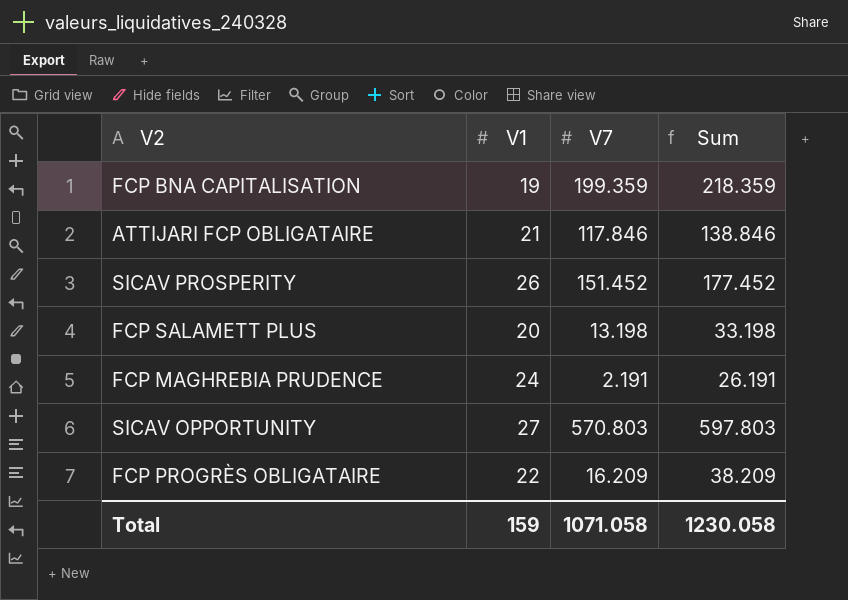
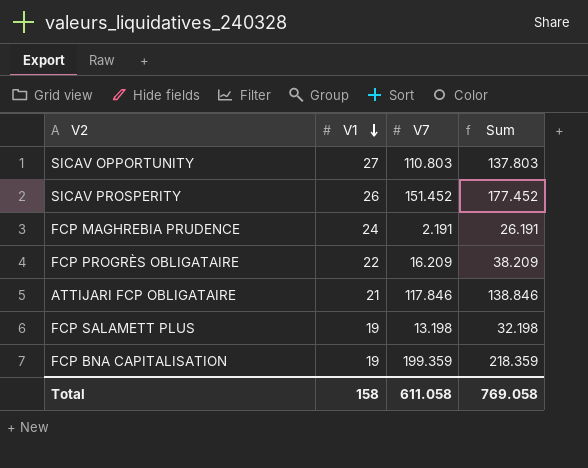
row order: none -> V1 descending
SICAV OPPORTUNITY | V7: 570.803 -> 110.803
SICAV OPPORTUNITY | Sum: 597.803 -> 137.803
FCP SALAMETT PLUS | V1: 20 -> 19
FCP SALAMETT PLUS | Sum: 33.198 -> 32.198
Total | V1: 159 -> 158
Total | V7: 1071.058 -> 611.058
Total | Sum: 1230.058 -> 769.058

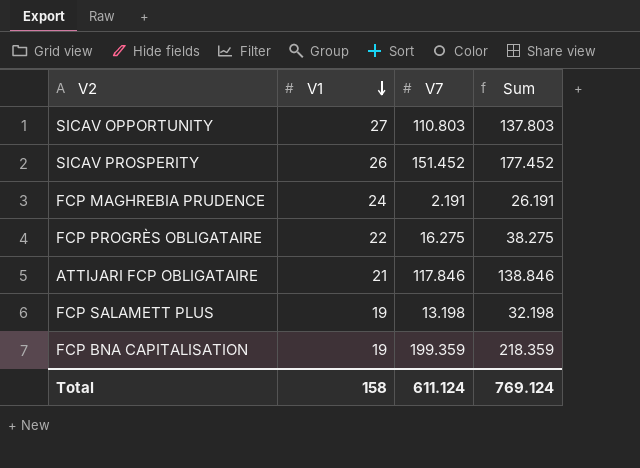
FCP PROGRÈS OBLIGATAIRE | V7: 16.209 -> 16.275
FCP PROGRÈS OBLIGATAIRE | Sum: 38.209 -> 38.275
Total | V7: 611.058 -> 611.124
Total | Sum: 769.058 -> 769.124

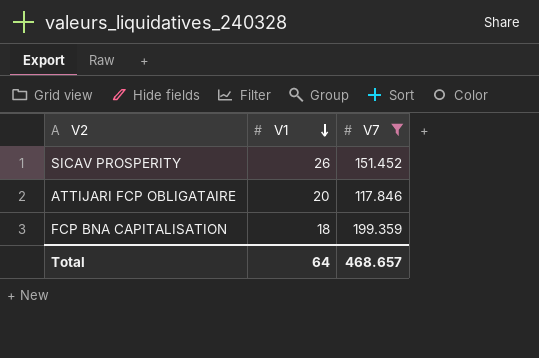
filter: none -> V7 >= 117.846
column Sum | formula: [V1] + [V7] -> none
ATTIJARI FCP OBLIGATAIRE | V1: 21 -> 20
FCP BNA CAPITALISATION | V1: 19 -> 18
Total | V1: 158 -> 64
Total | V7: 611.124 -> 468.657

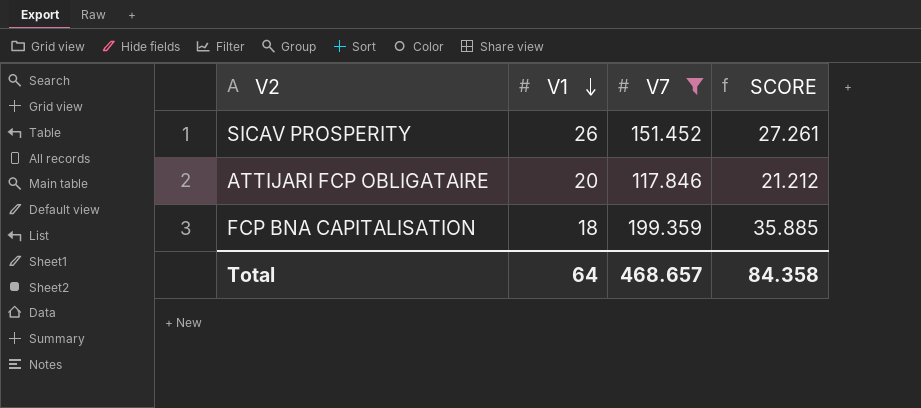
column SCORE | formula: none -> [V7] * 0.18

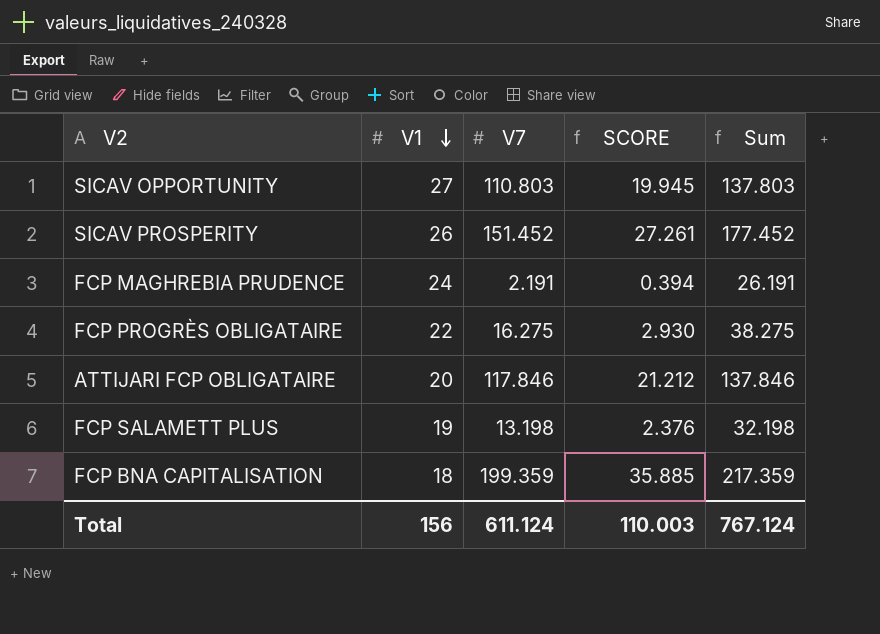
filter: V7 >= 117.846 -> none
column Sum | formula: none -> [V1] + [V7]
Total | V1: 64 -> 156
Total | V7: 468.657 -> 611.124
Total | SCORE: 84.358 -> 110.003

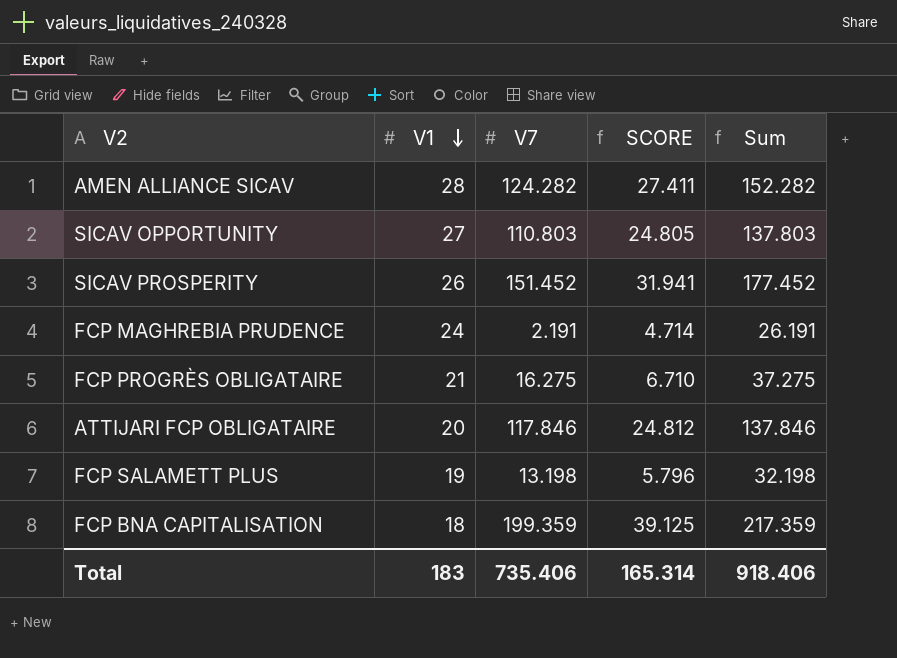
column SCORE | formula: [V7] * 0.18 -> [Sum] * 0.18
row AMEN ALLIANCE SICAV: none -> 28 | 124.282 | 27.411 | 152.282
FCP PROGRÈS OBLIGATAIRE | V1: 22 -> 21
FCP PROGRÈS OBLIGATAIRE | Sum: 38.275 -> 37.275
Total | V1: 156 -> 183
Total | V7: 611.124 -> 735.406
Total | SCORE: 110.003 -> 165.314
Total | Sum: 767.124 -> 918.406

